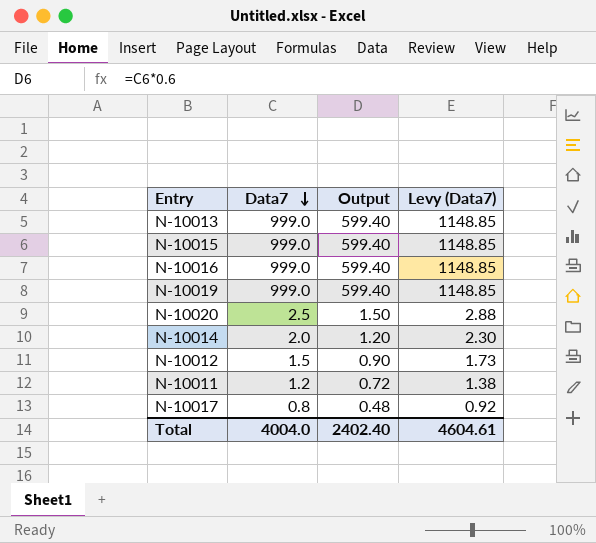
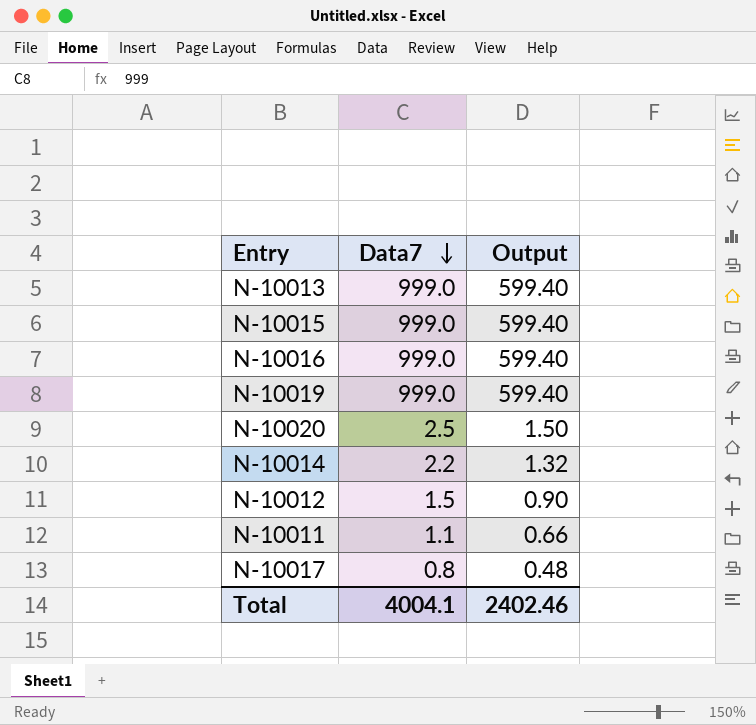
column Levy (Data7) | formula: [Data7] * 1.15 -> none
N-10014 | Data7: 2.0 -> 2.2
N-10014 | Output: 1.20 -> 1.32
N-10011 | Data7: 1.2 -> 1.1
N-10011 | Output: 0.72 -> 0.66
Total | Data7: 4004.0 -> 4004.1
Total | Output: 2402.40 -> 2402.46

